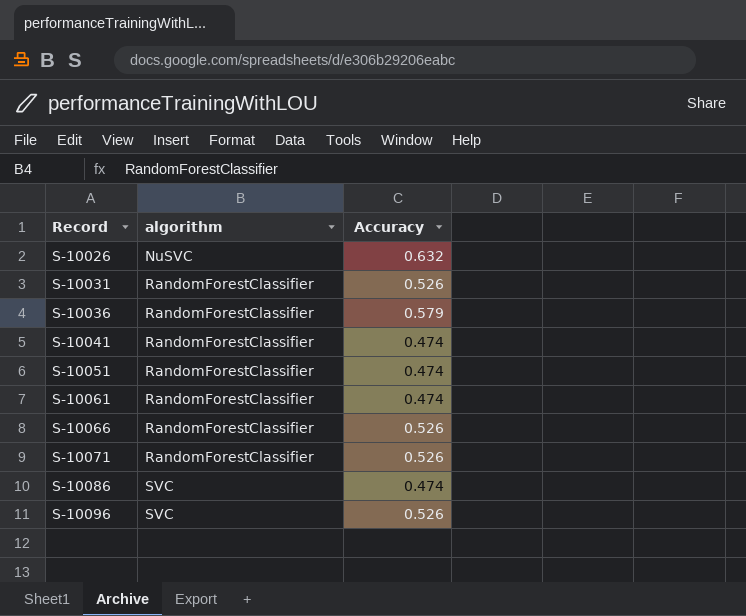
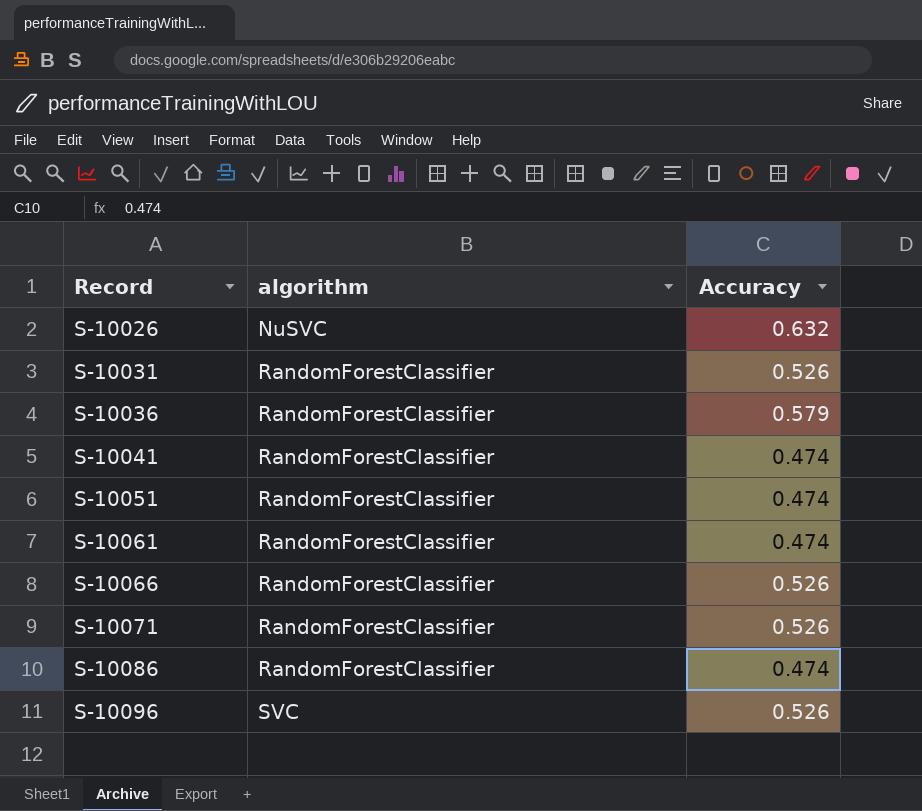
S-10086 | algorithm: SVC -> RandomForestClassifier

